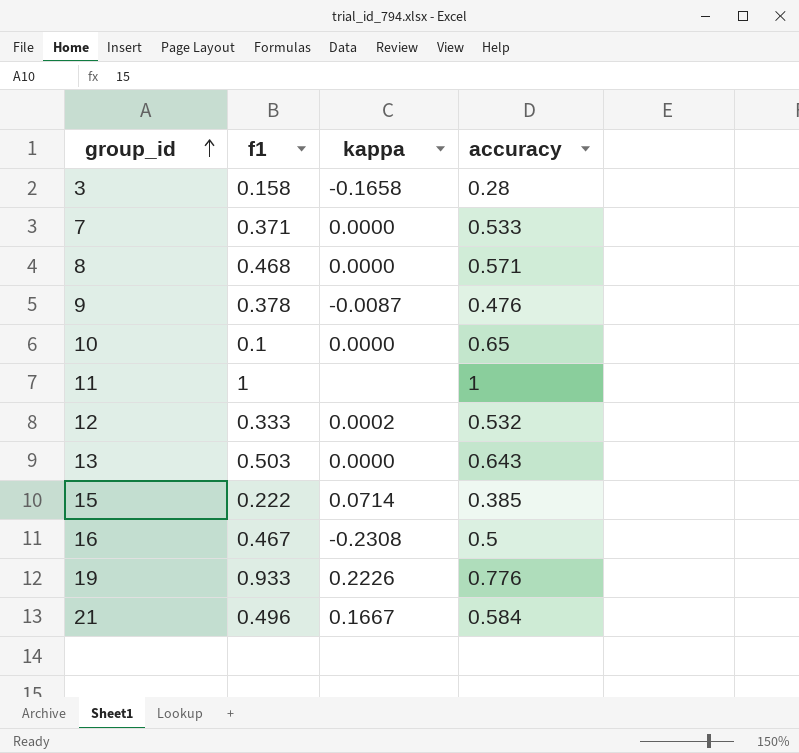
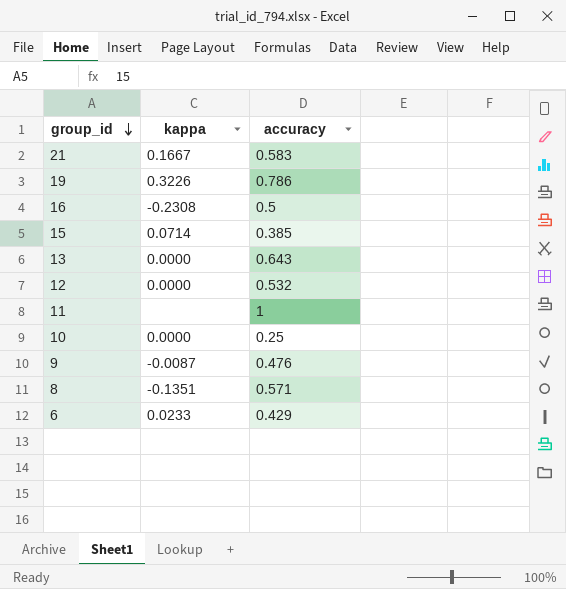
row order: group_id ascending -> group_id descending
column f1 | position: 2 -> none
row 3: 0.158 | -0.1658 | 0.28 -> none
row 7: 0.371 | 0.0000 | 0.533 -> none
21 | accuracy: 0.584 -> 0.583
19 | kappa: 0.2226 -> 0.3226
19 | accuracy: 0.776 -> 0.786
12 | kappa: 0.0002 -> 0.0000
10 | accuracy: 0.65 -> 0.25
8 | kappa: 0.0000 -> -0.1351
row 6: none -> 0.0233 | 0.429

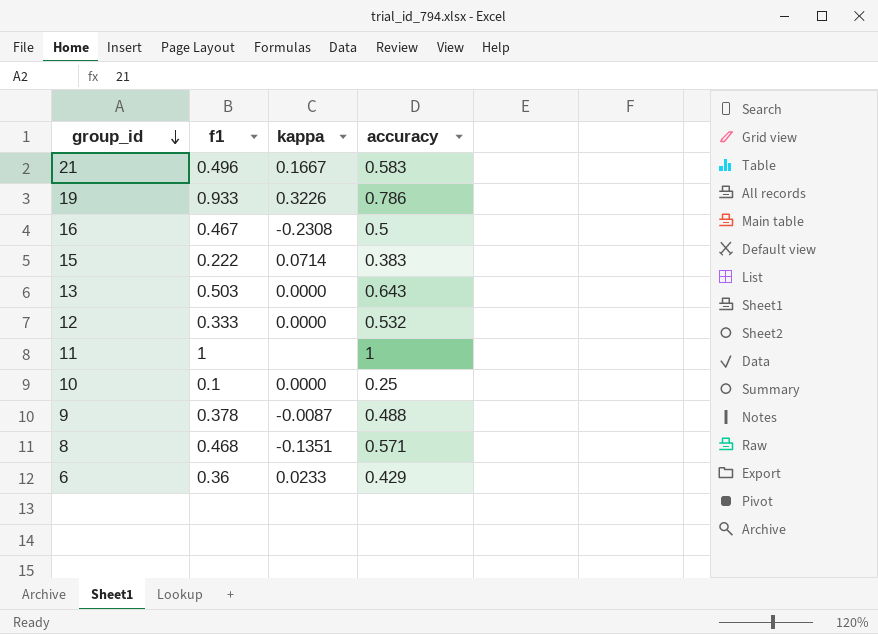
column f1 | position: none -> 2
15 | accuracy: 0.385 -> 0.383
9 | accuracy: 0.476 -> 0.488

